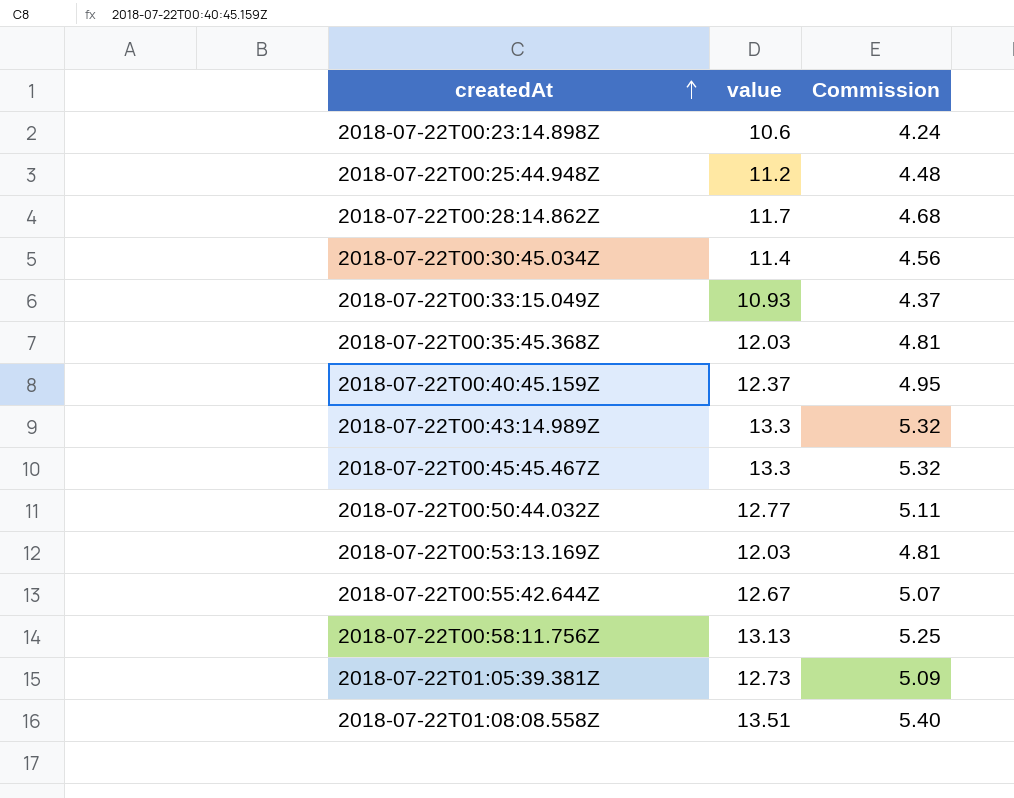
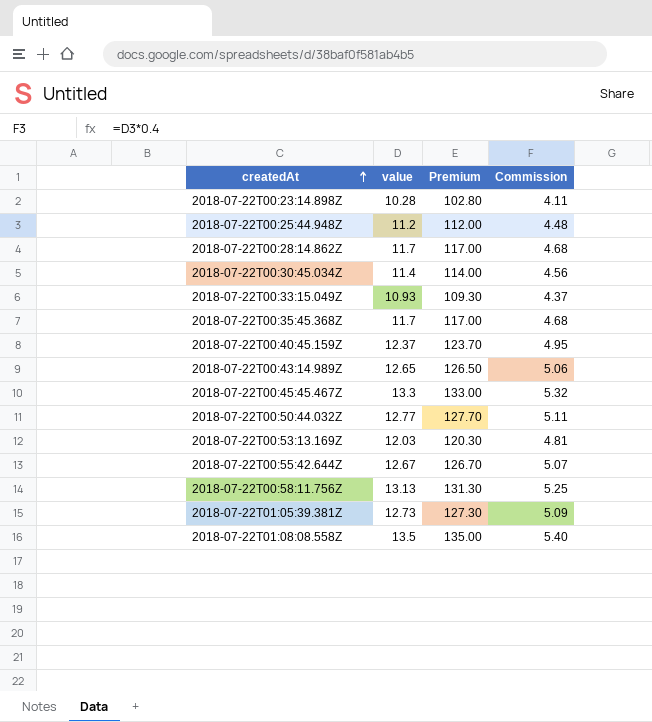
column Premium | formula: none -> [value] * 10
2018-07-22T00:23:14.898Z | value: 10.6 -> 10.28
2018-07-22T00:23:14.898Z | Commission: 4.24 -> 4.11
2018-07-22T00:35:45.368Z | value: 12.03 -> 11.7
2018-07-22T00:35:45.368Z | Commission: 4.81 -> 4.68
2018-07-22T00:43:14.989Z | value: 13.3 -> 12.65
2018-07-22T00:43:14.989Z | Commission: 5.32 -> 5.06
2018-07-22T01:08:08.558Z | value: 13.51 -> 13.5

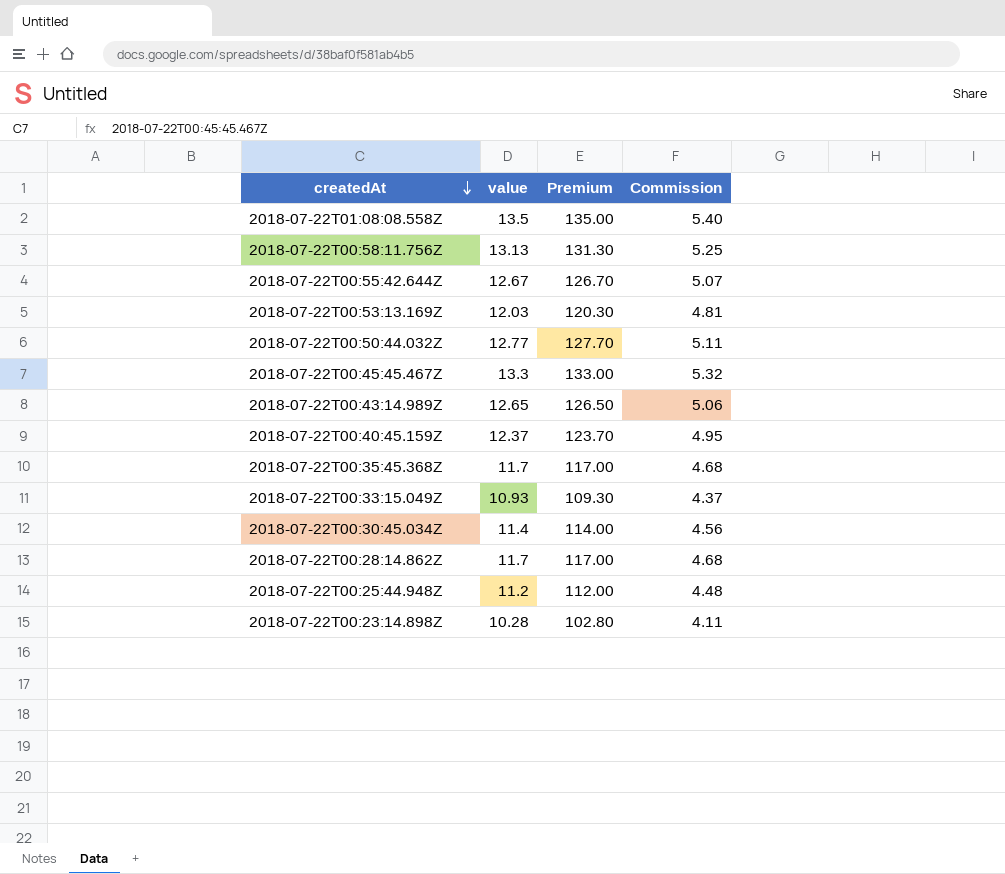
row order: createdAt ascending -> createdAt descending
row 2018-07-22T01:05:39.381Z: 12.73 | 127.30 | 5.09 -> none

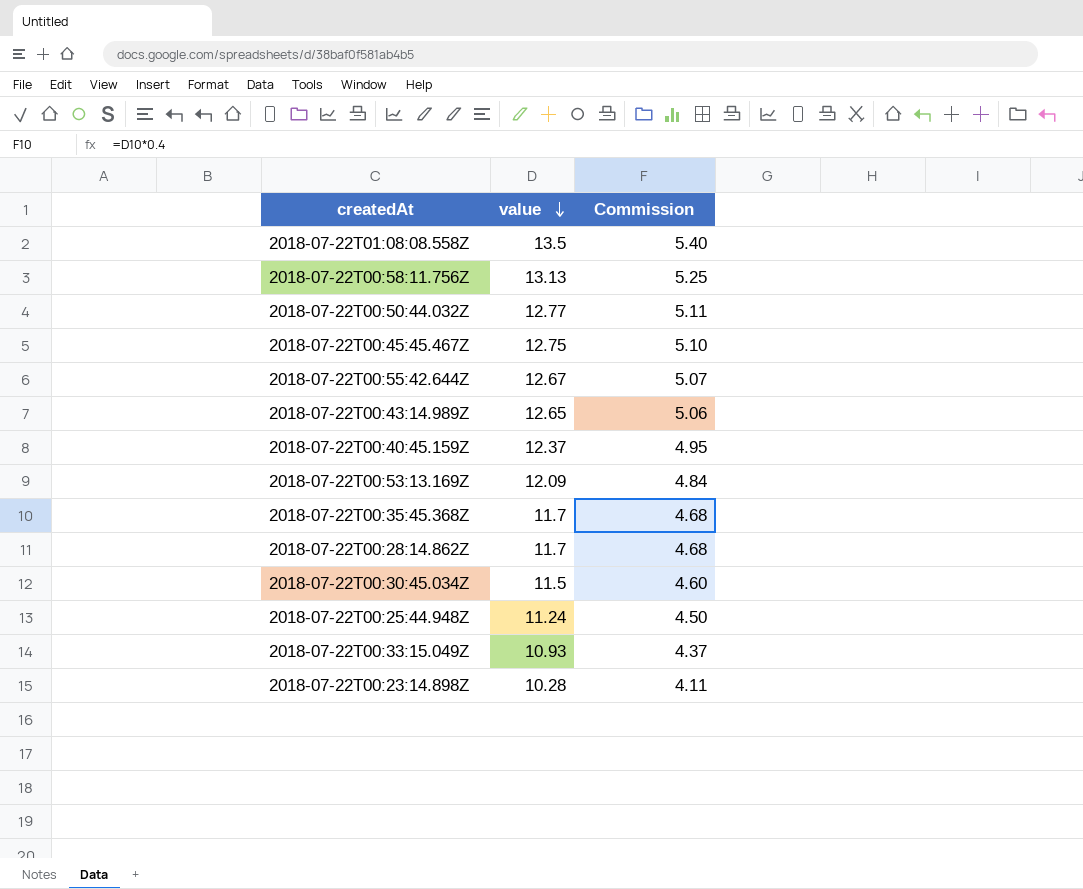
row order: createdAt descending -> value descending
column Premium | formula: [value] * 10 -> none
2018-07-22T00:45:45.467Z | value: 13.3 -> 12.75
2018-07-22T00:45:45.467Z | Commission: 5.32 -> 5.10
2018-07-22T00:53:13.169Z | value: 12.03 -> 12.09
2018-07-22T00:53:13.169Z | Commission: 4.81 -> 4.84
2018-07-22T00:30:45.034Z | value: 11.4 -> 11.5
2018-07-22T00:30:45.034Z | Commission: 4.56 -> 4.60
2018-07-22T00:25:44.948Z | value: 11.2 -> 11.24
2018-07-22T00:25:44.948Z | Commission: 4.48 -> 4.50

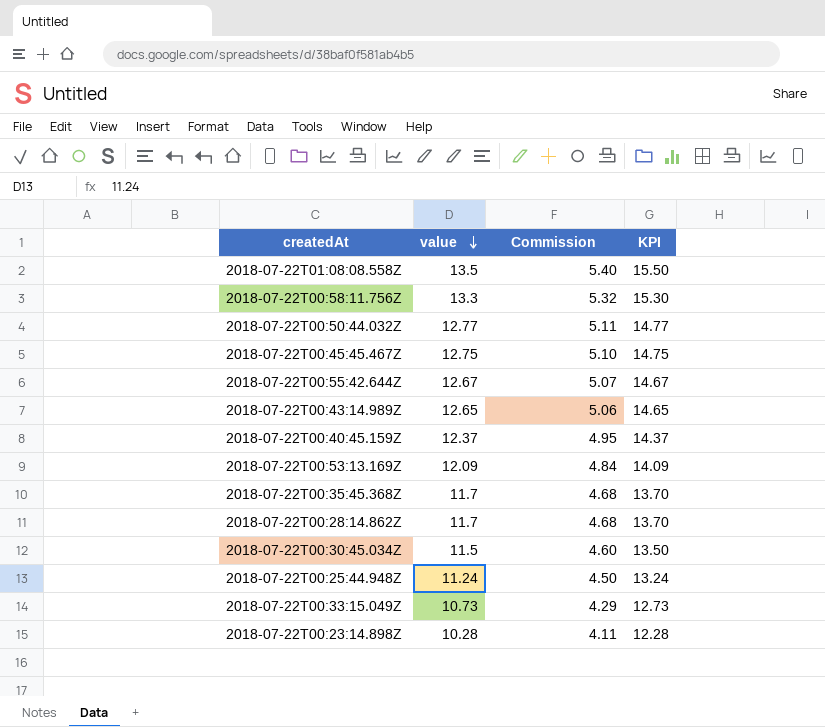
column KPI | formula: none -> [value] + 2
2018-07-22T00:58:11.756Z | value: 13.13 -> 13.3
2018-07-22T00:58:11.756Z | Commission: 5.25 -> 5.32
2018-07-22T00:33:15.049Z | value: 10.93 -> 10.73
2018-07-22T00:33:15.049Z | Commission: 4.37 -> 4.29

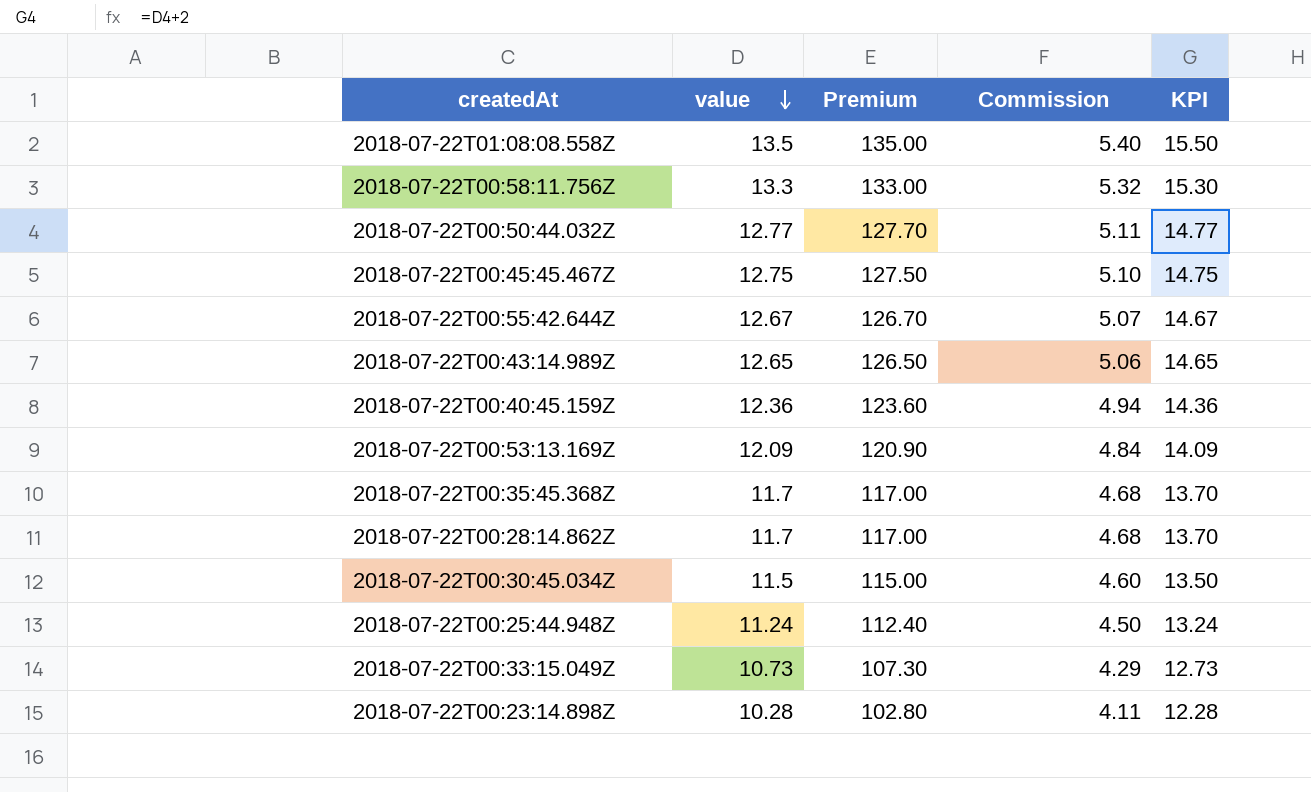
column Premium | formula: none -> [value] * 10
2018-07-22T00:40:45.159Z | value: 12.37 -> 12.36
2018-07-22T00:40:45.159Z | Commission: 4.95 -> 4.94
2018-07-22T00:40:45.159Z | KPI: 14.37 -> 14.36

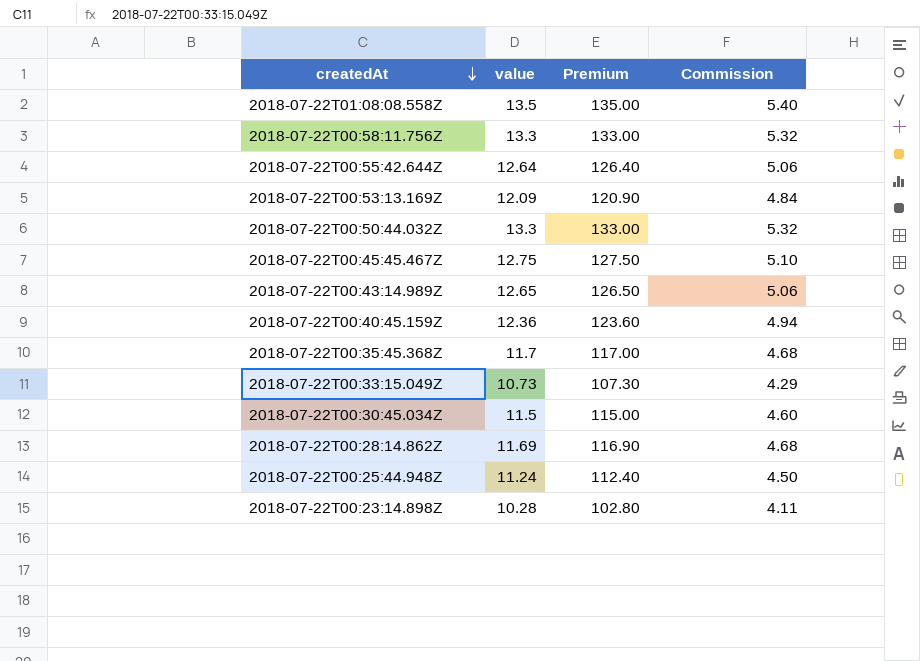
row order: value descending -> createdAt descending
column KPI | formula: [value] + 2 -> none
2018-07-22T00:55:42.644Z | value: 12.67 -> 12.64
2018-07-22T00:55:42.644Z | Premium: 126.70 -> 126.40
2018-07-22T00:55:42.644Z | Commission: 5.07 -> 5.06
2018-07-22T00:50:44.032Z | value: 12.77 -> 13.3
2018-07-22T00:50:44.032Z | Premium: 127.70 -> 133.00
2018-07-22T00:50:44.032Z | Commission: 5.11 -> 5.32
2018-07-22T00:28:14.862Z | value: 11.7 -> 11.69
2018-07-22T00:28:14.862Z | Premium: 117.00 -> 116.90

